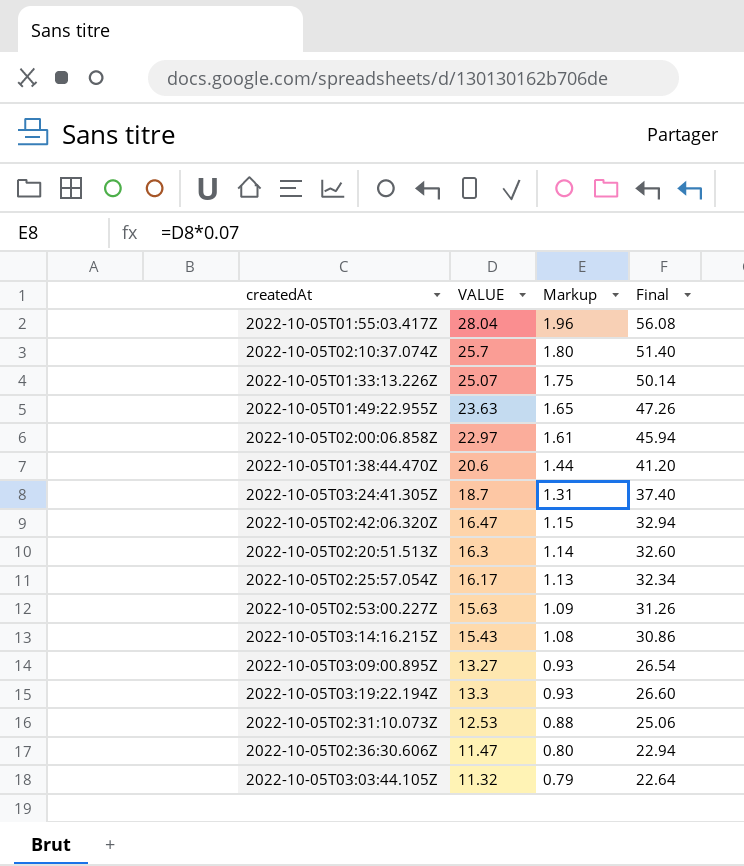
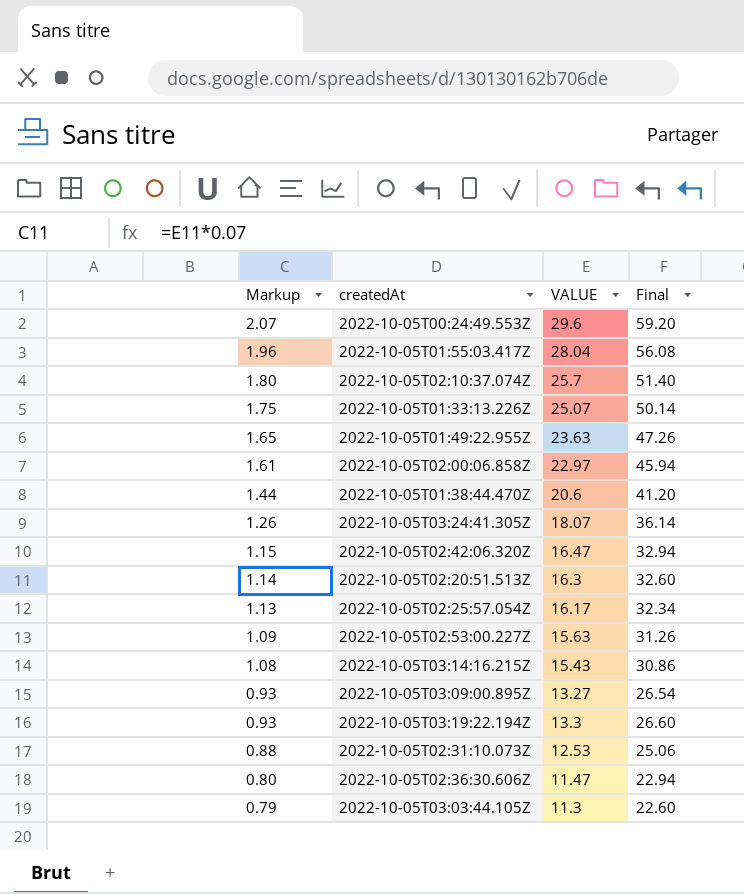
column Markup | position: 3 -> 1
row 2022-10-05T00:24:49.553Z: none -> 2.07 | 29.6 | 59.20
2022-10-05T03:24:41.305Z | Markup: 1.31 -> 1.26
2022-10-05T03:24:41.305Z | VALUE: 18.7 -> 18.07
2022-10-05T03:24:41.305Z | Final: 37.40 -> 36.14
2022-10-05T03:03:44.105Z | VALUE: 11.32 -> 11.3
2022-10-05T03:03:44.105Z | Final: 22.64 -> 22.60

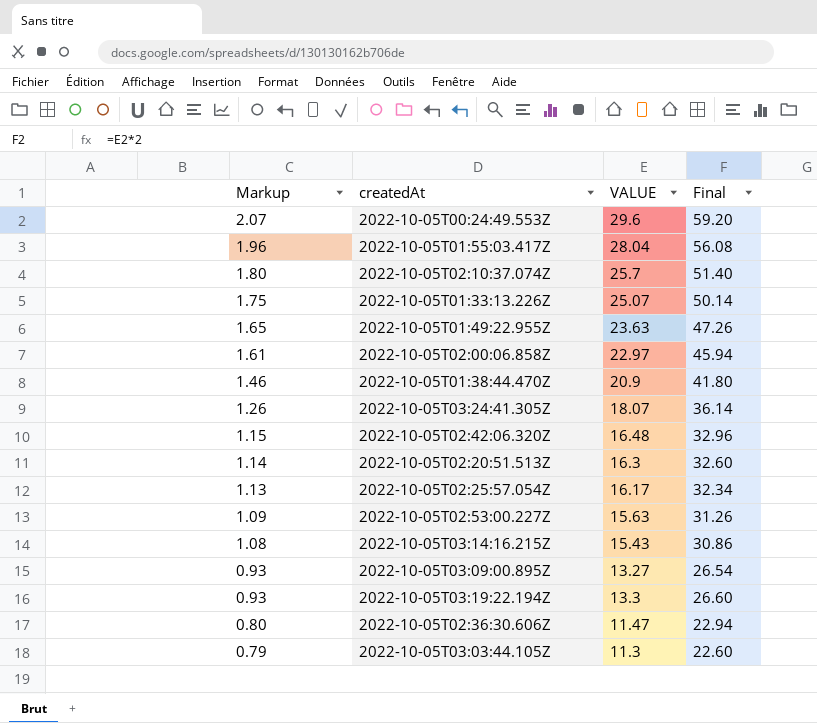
row 2022-10-05T02:31:10.073Z: 0.88 | 12.53 | 25.06 -> none
2022-10-05T01:38:44.470Z | Markup: 1.44 -> 1.46
2022-10-05T01:38:44.470Z | VALUE: 20.6 -> 20.9
2022-10-05T01:38:44.470Z | Final: 41.20 -> 41.80
2022-10-05T02:42:06.320Z | VALUE: 16.47 -> 16.48
2022-10-05T02:42:06.320Z | Final: 32.94 -> 32.96

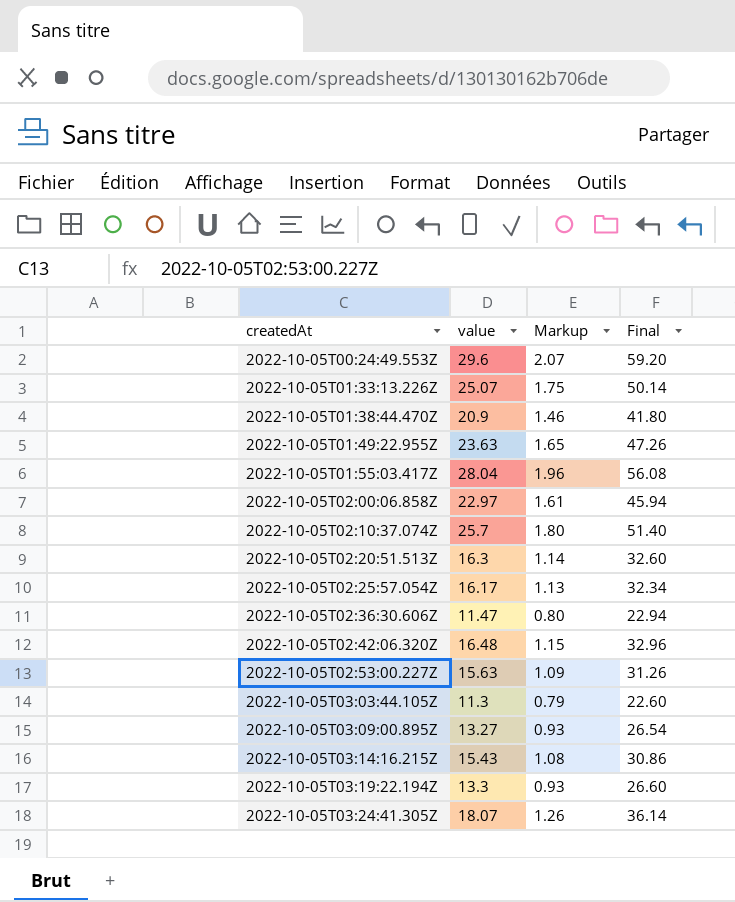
row order: Markup descending -> createdAt ascending
column name: VALUE -> value
column Markup | position: 1 -> 3

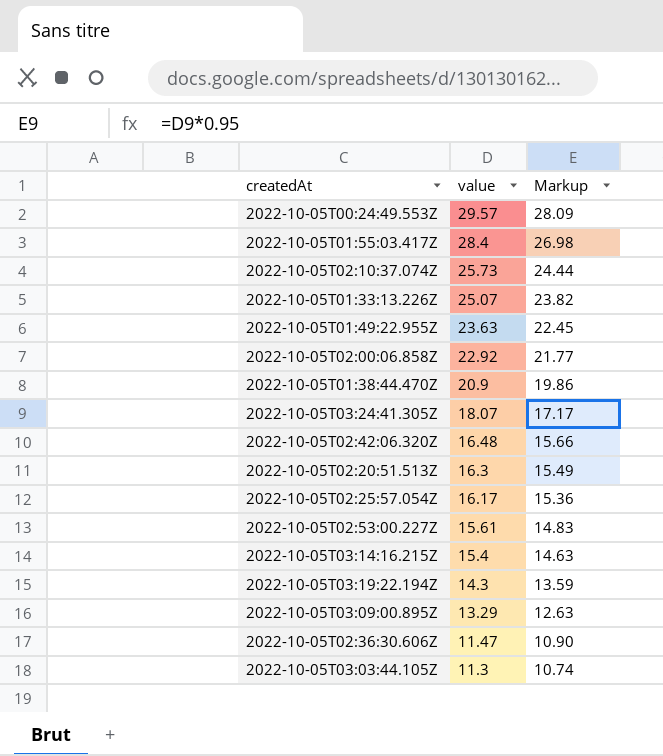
row order: createdAt ascending -> value descending
column Final | formula: [value] * 2 -> none
column Markup | formula: [value] * 0.07 -> [value] * 0.95
2022-10-05T00:24:49.553Z | value: 29.6 -> 29.57
2022-10-05T01:55:03.417Z | value: 28.04 -> 28.4
2022-10-05T02:10:37.074Z | value: 25.7 -> 25.73
2022-10-05T02:00:06.858Z | value: 22.97 -> 22.92
2022-10-05T02:53:00.227Z | value: 15.63 -> 15.61
2022-10-05T03:14:16.215Z | value: 15.43 -> 15.4
2022-10-05T03:19:22.194Z | value: 13.3 -> 14.3
2022-10-05T03:09:00.895Z | value: 13.27 -> 13.29

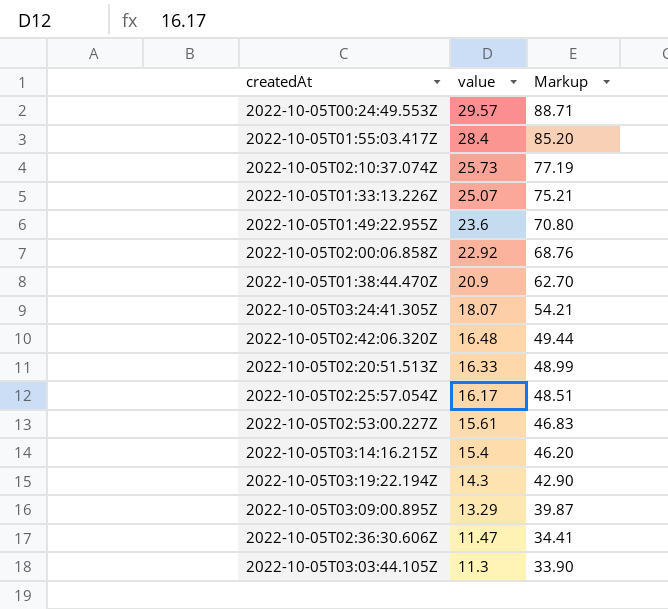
column Markup | formula: [value] * 0.95 -> [value] * 3
2022-10-05T01:49:22.955Z | value: 23.63 -> 23.6
2022-10-05T02:20:51.513Z | value: 16.3 -> 16.33

